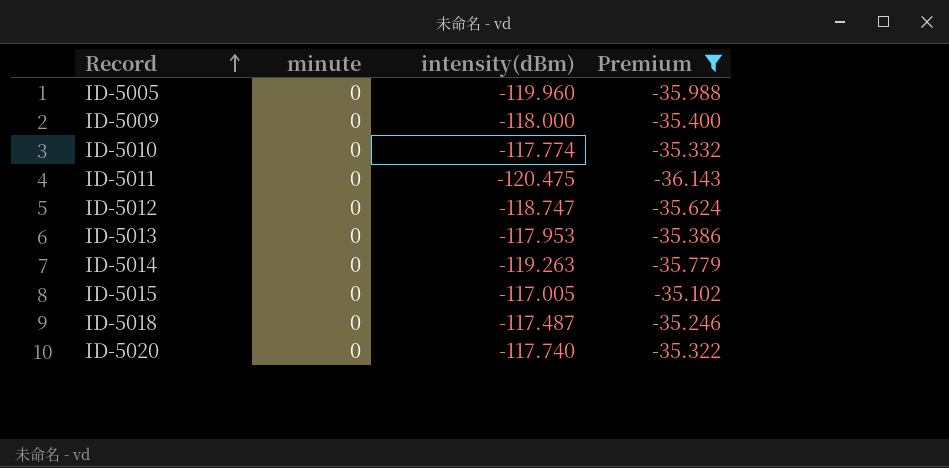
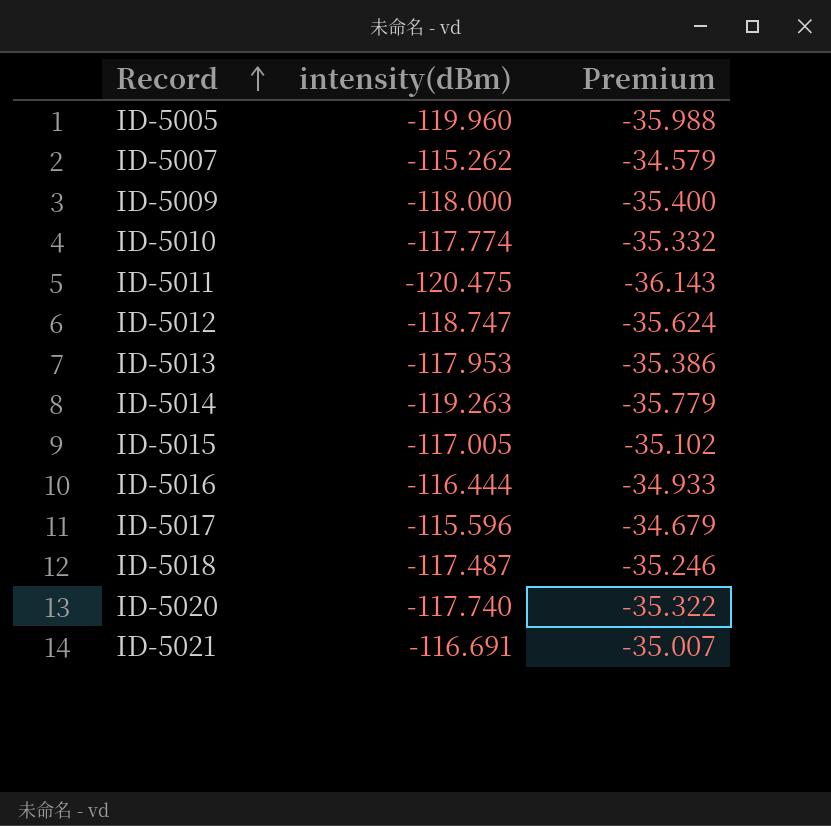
filter: Premium <= -35.102 -> none
column minute | position: 2 -> none

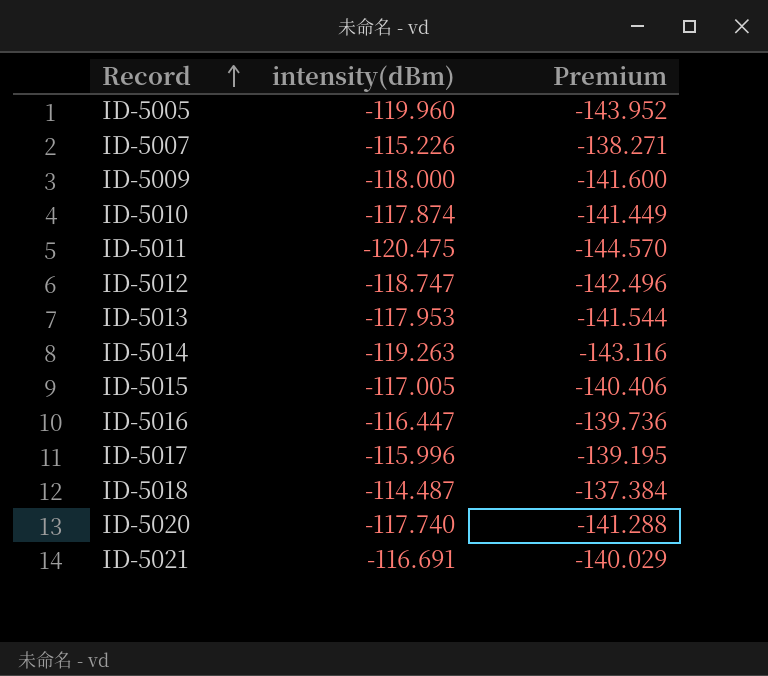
column Premium | formula: [intensity(dBm)] * 0.3 -> [intensity(dBm)] * 1.2
ID-5007 | intensity(dBm): -115.262 -> -115.226
ID-5010 | intensity(dBm): -117.774 -> -117.874
ID-5016 | intensity(dBm): -116.444 -> -116.447
ID-5017 | intensity(dBm): -115.596 -> -115.996
ID-5018 | intensity(dBm): -117.487 -> -114.487

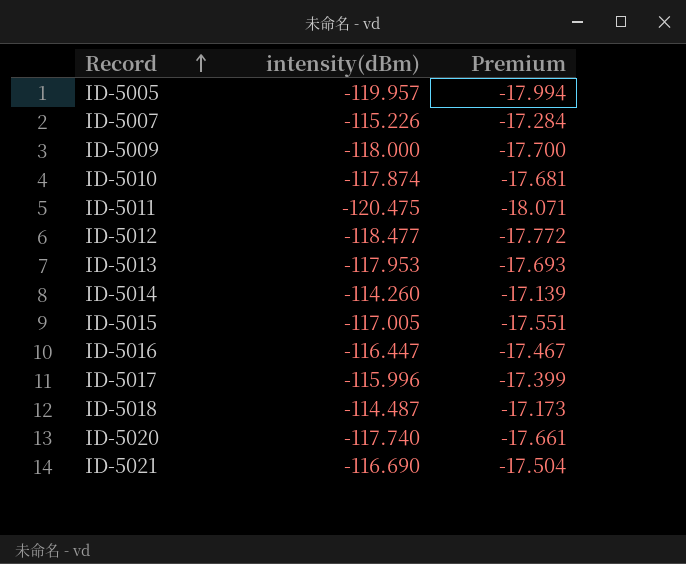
column Premium | formula: [intensity(dBm)] * 1.2 -> [intensity(dBm)] * 0.15
ID-5005 | intensity(dBm): -119.960 -> -119.957
ID-5012 | intensity(dBm): -118.747 -> -118.477
ID-5014 | intensity(dBm): -119.263 -> -114.260
ID-5021 | intensity(dBm): -116.691 -> -116.690

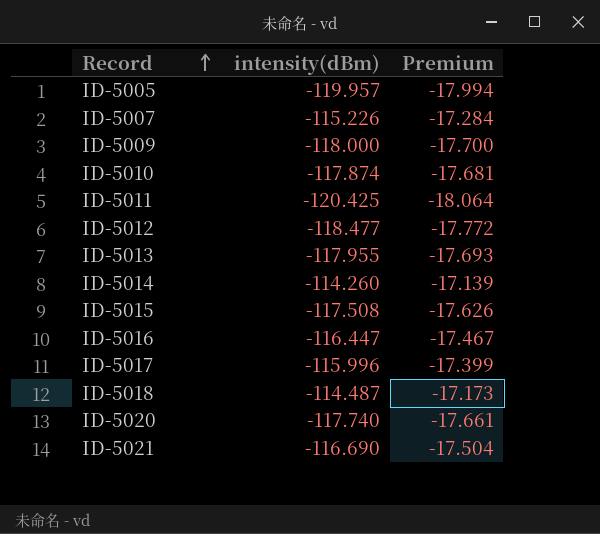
ID-5011 | intensity(dBm): -120.475 -> -120.425
ID-5011 | Premium: -18.071 -> -18.064
ID-5013 | intensity(dBm): -117.953 -> -117.955
ID-5015 | intensity(dBm): -117.005 -> -117.508
ID-5015 | Premium: -17.551 -> -17.626

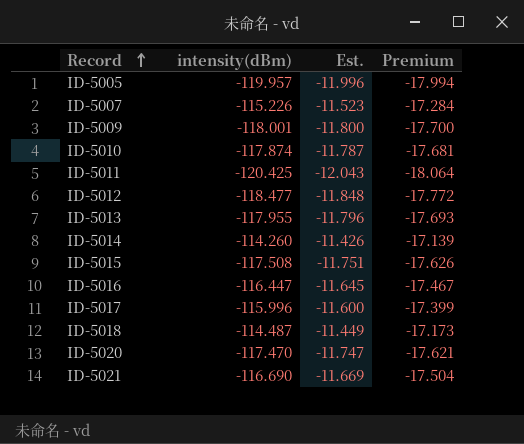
column Est. | formula: none -> [intensity(dBm)] * 0.1
ID-5009 | intensity(dBm): -118.000 -> -118.001
ID-5020 | intensity(dBm): -117.740 -> -117.470
ID-5020 | Premium: -17.661 -> -17.621

